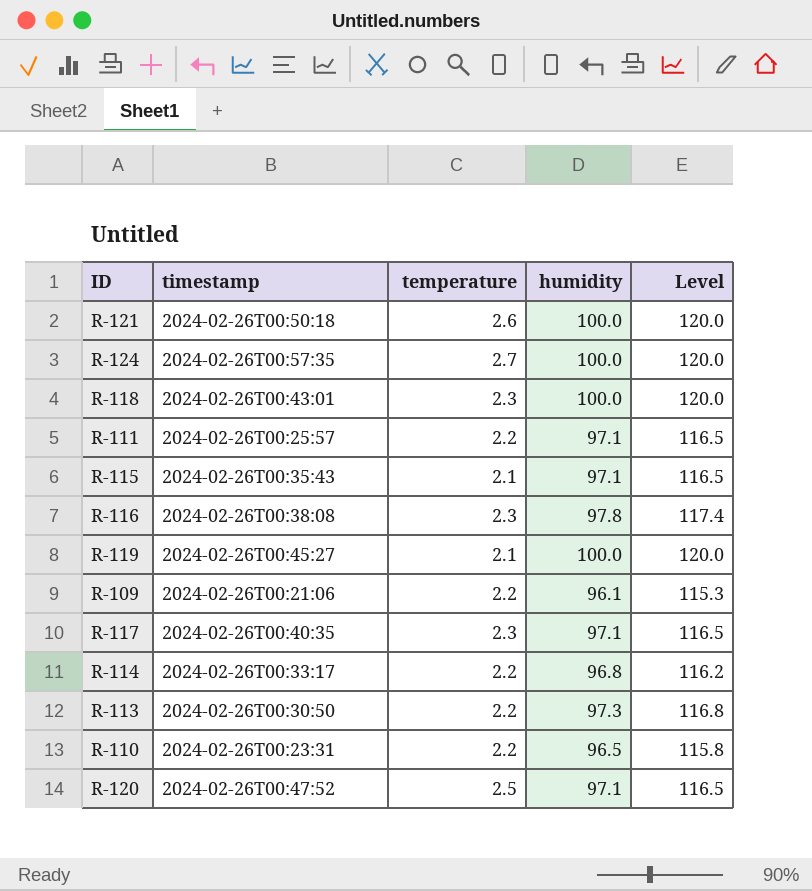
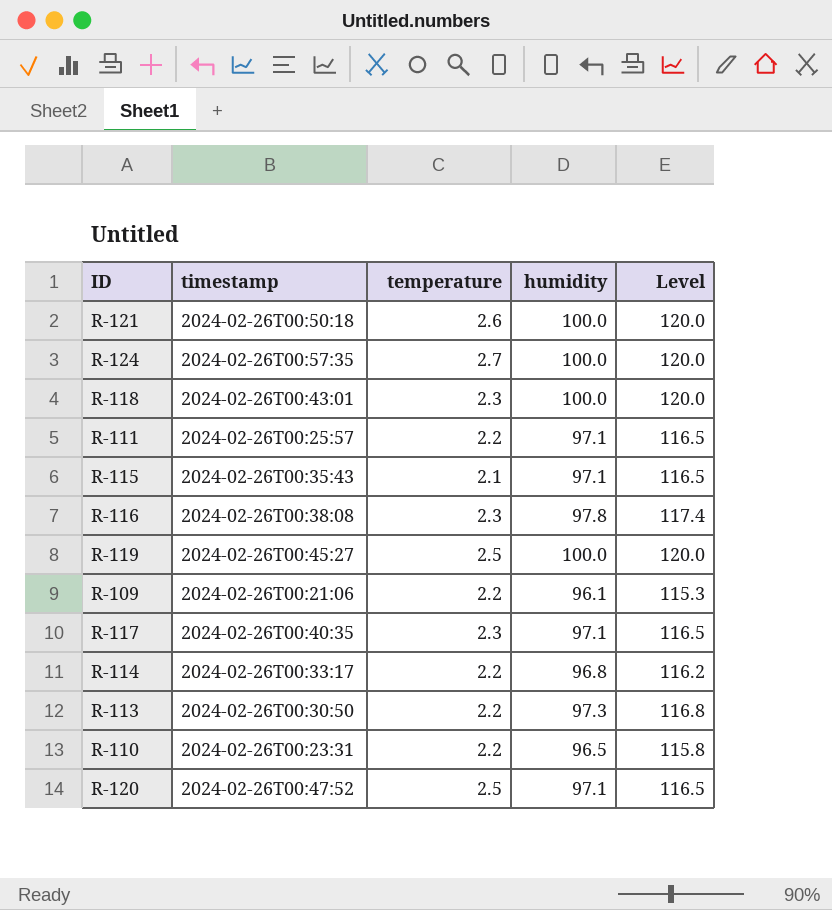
R-119 | temperature: 2.1 -> 2.5

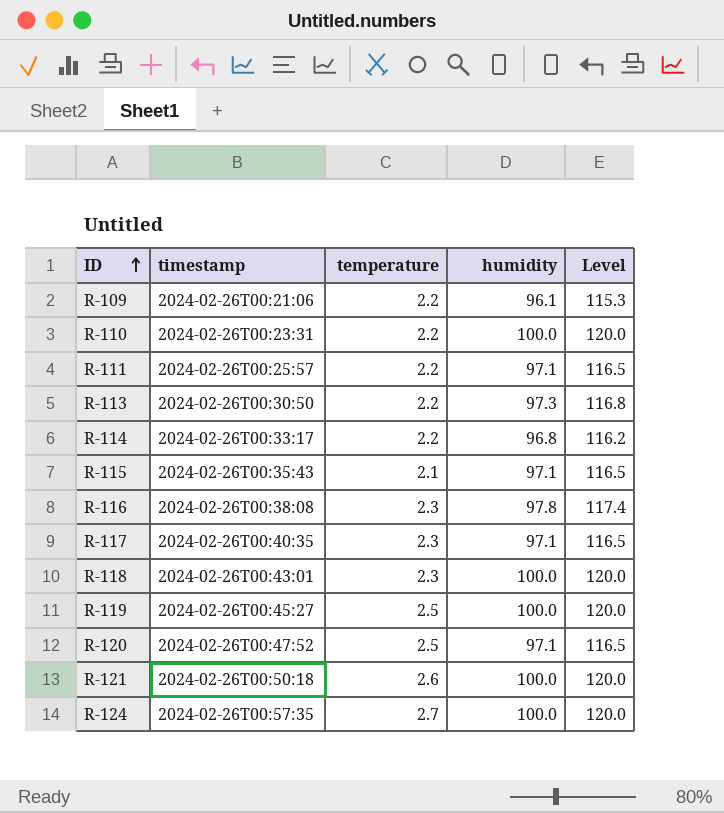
row order: none -> ID ascending
R-110 | humidity: 96.5 -> 100.0
R-110 | Level: 115.8 -> 120.0

